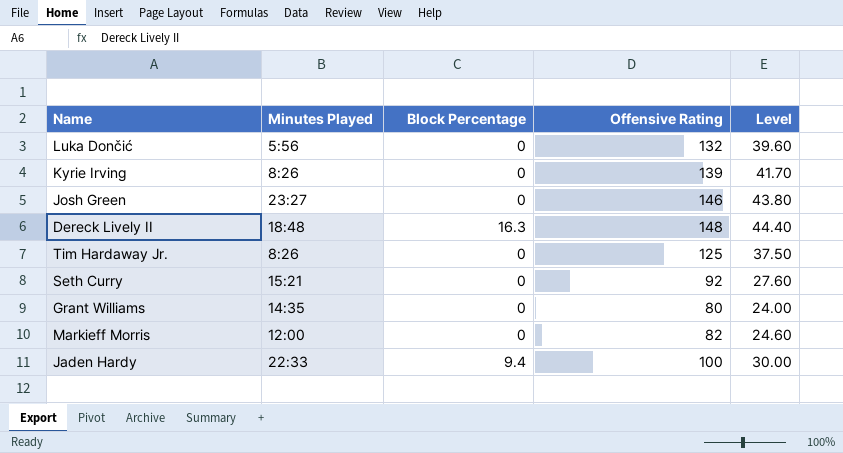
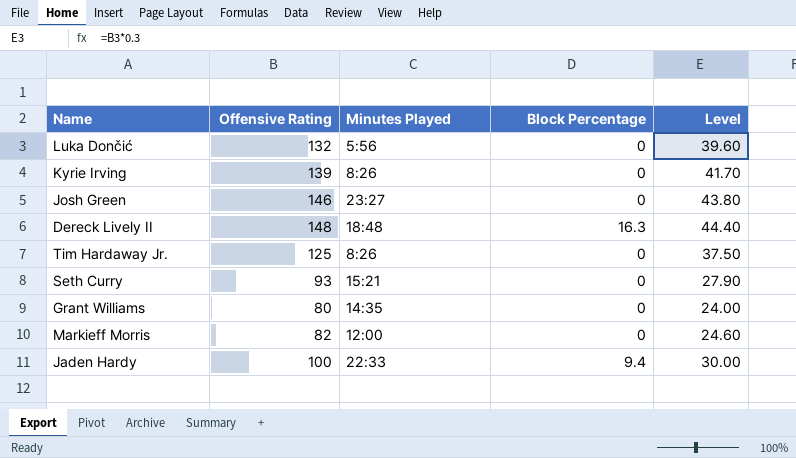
column Offensive Rating | position: 4 -> 2
Seth Curry | Offensive Rating: 92 -> 93
Seth Curry | Level: 27.60 -> 27.90

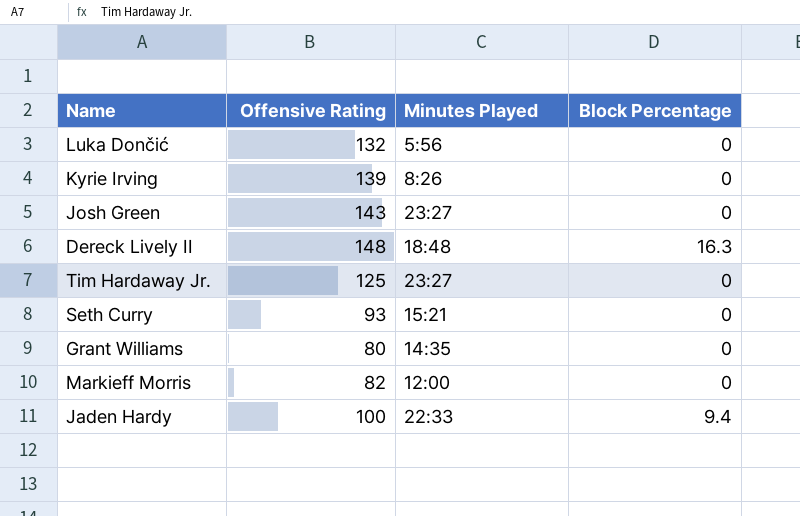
column Level | formula: [Offensive Rating] * 0.3 -> none
Josh Green | Offensive Rating: 146 -> 143
Tim Hardaway Jr. | Minutes Played: 8:26 -> 23:27

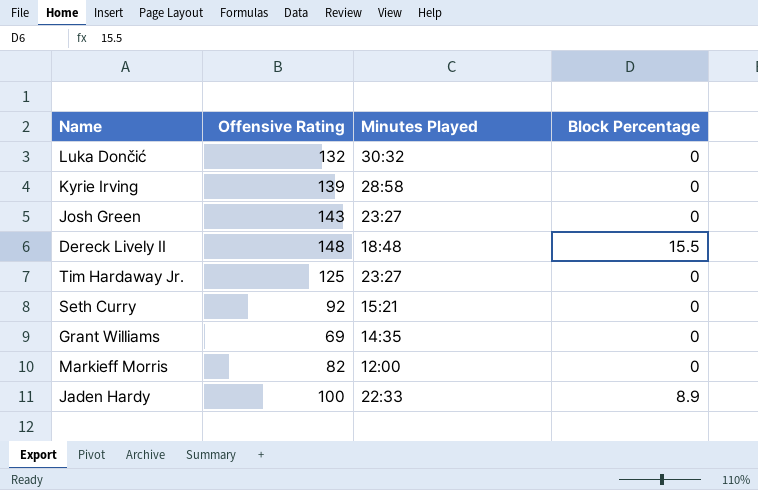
Luka Dončić | Minutes Played: 5:56 -> 30:32
Kyrie Irving | Minutes Played: 8:26 -> 28:58
Dereck Lively II | Block Percentage: 16.3 -> 15.5
Seth Curry | Offensive Rating: 93 -> 92
Grant Williams | Offensive Rating: 80 -> 69
Jaden Hardy | Block Percentage: 9.4 -> 8.9

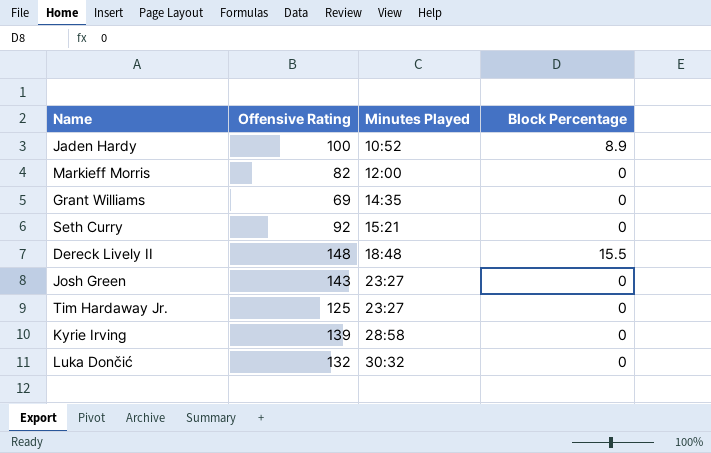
row order: none -> Minutes Played ascending
Jaden Hardy | Minutes Played: 22:33 -> 10:52

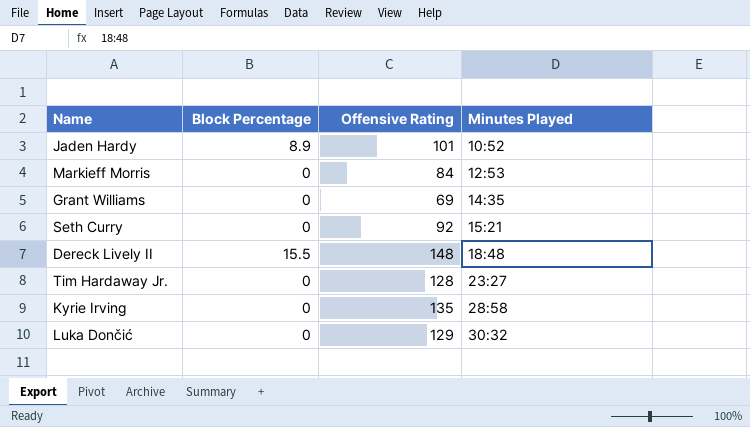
column Block Percentage | position: 4 -> 2
row Josh Green: 143 | 23:27 | 0 -> none
Jaden Hardy | Offensive Rating: 100 -> 101
Markieff Morris | Offensive Rating: 82 -> 84
Markieff Morris | Minutes Played: 12:00 -> 12:53
Tim Hardaway Jr. | Offensive Rating: 125 -> 128
Kyrie Irving | Offensive Rating: 139 -> 135
Luka Dončić | Offensive Rating: 132 -> 129

